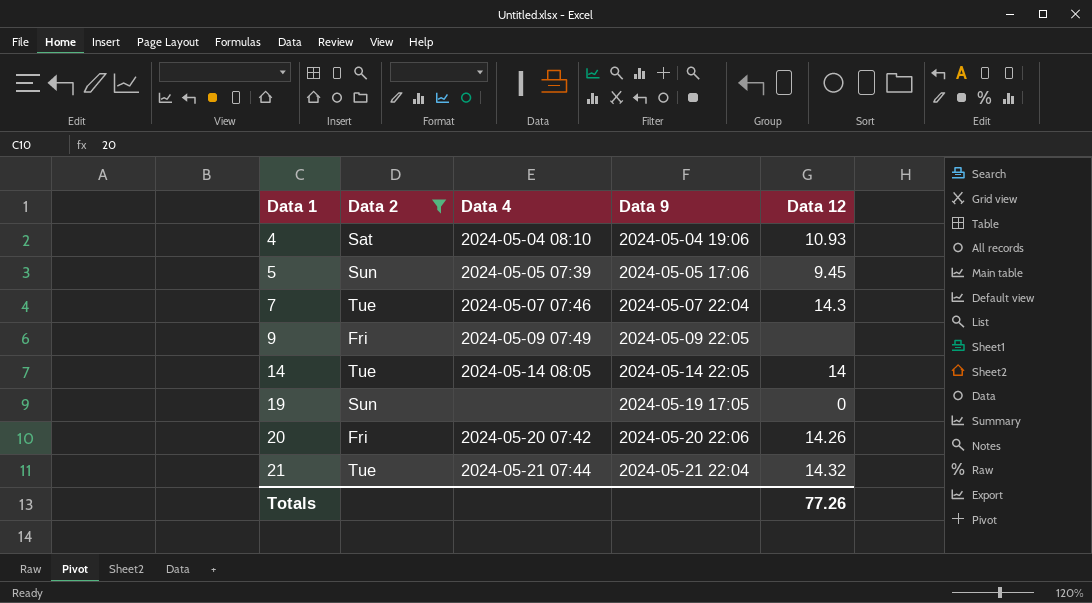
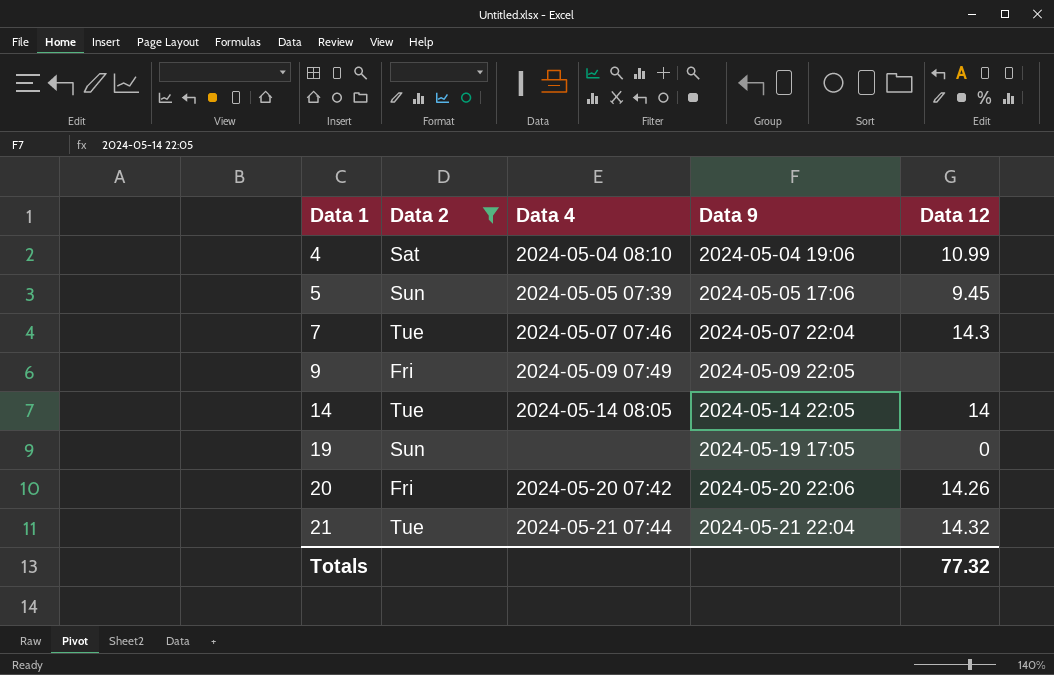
4 | Data 12: 10.93 -> 10.99
Totals | Data 12: 77.26 -> 77.32

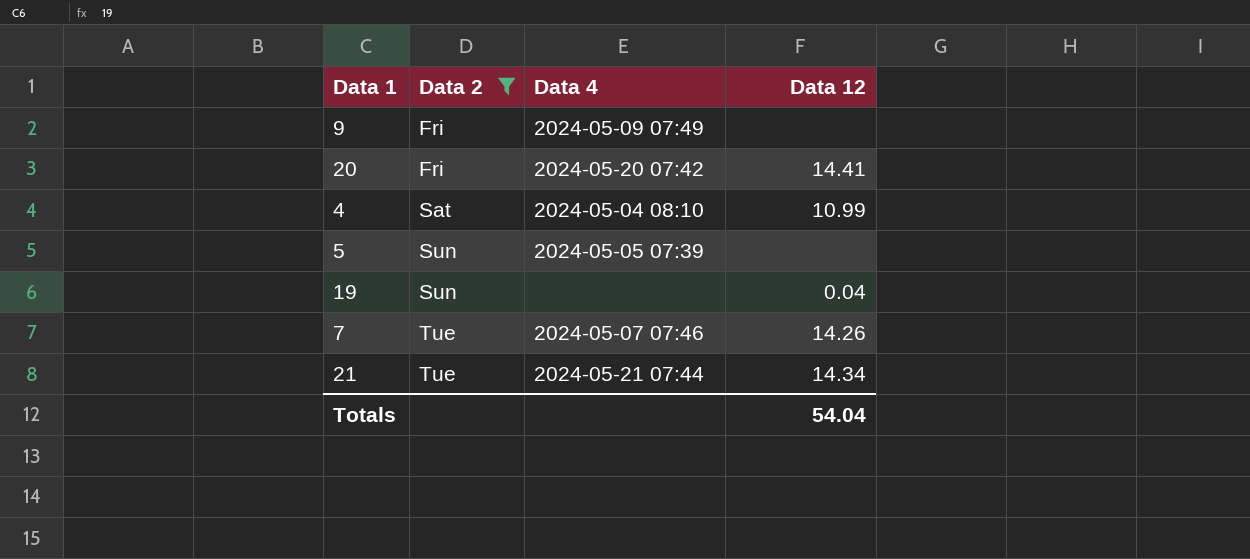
row order: Data 1 ascending -> Data 2 ascending
column Data 9 | position: 4 -> none
row 14: Tue | 2024-05-14 08:05 | 2024-05-14 22:05 | 14 -> none
20 | Data 12: 14.26 -> 14.41
5 | Data 12: 9.45 -> none
19 | Data 12: 0 -> 0.04
7 | Data 12: 14.3 -> 14.26
21 | Data 12: 14.32 -> 14.34
Totals | Data 12: 77.32 -> 54.04

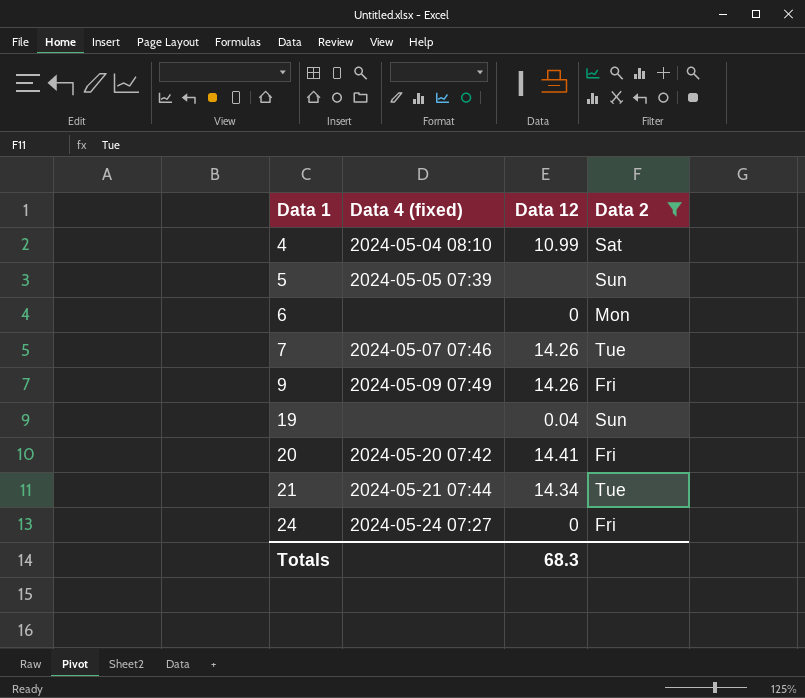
row order: Data 2 ascending -> Data 1 ascending
column name: Data 4 -> Data 4 (fixed)
column Data 2 | position: 2 -> 4
row 6: none -> none | 0 | Mon
9 | Data 12: none -> 14.26
row 24: none -> 2024-05-24 07:27 | 0 | Fri
Totals | Data 12: 54.04 -> 68.3

